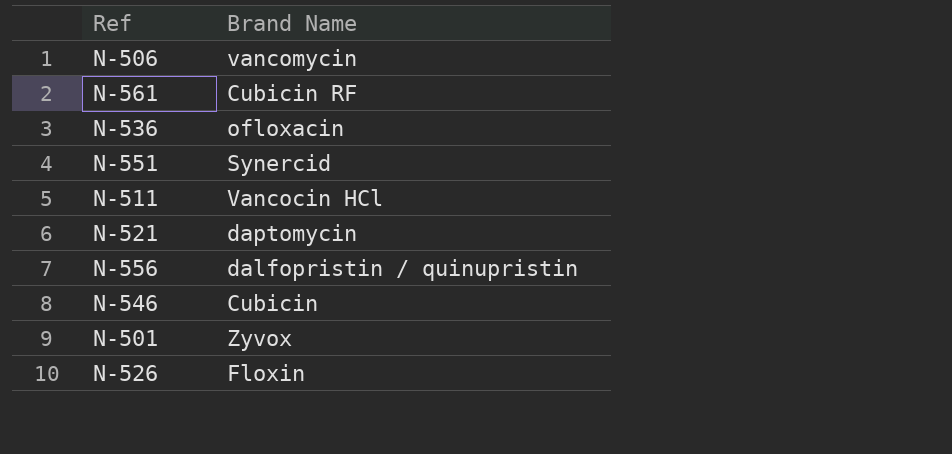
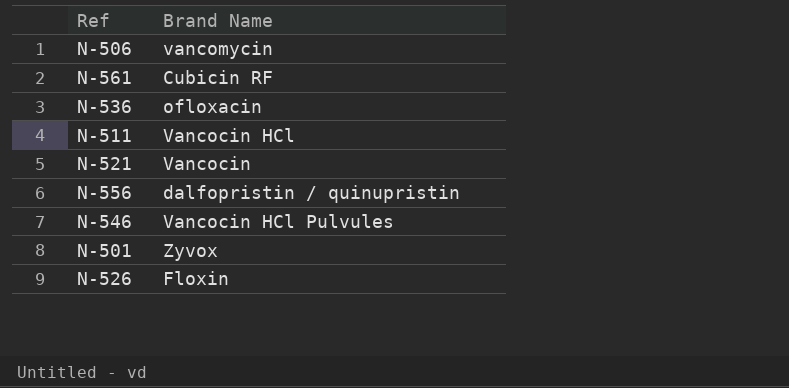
row N-551: Synercid -> none
N-521 | Brand Name: daptomycin -> Vancocin
N-546 | Brand Name: Cubicin -> Vancocin HCl Pulvules

